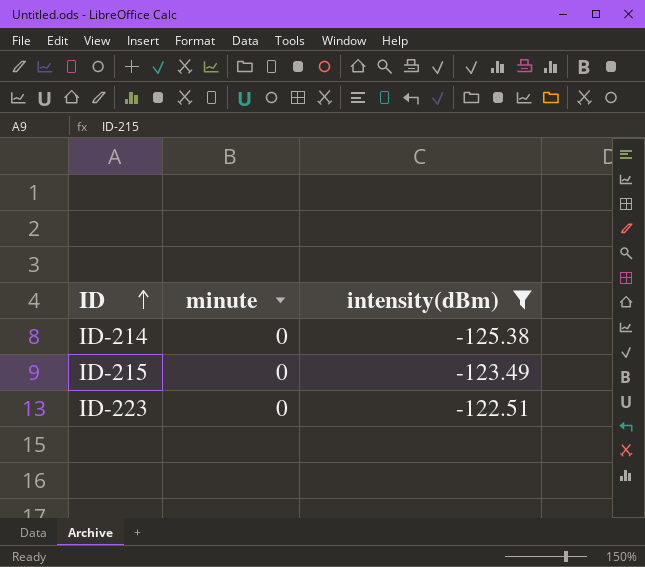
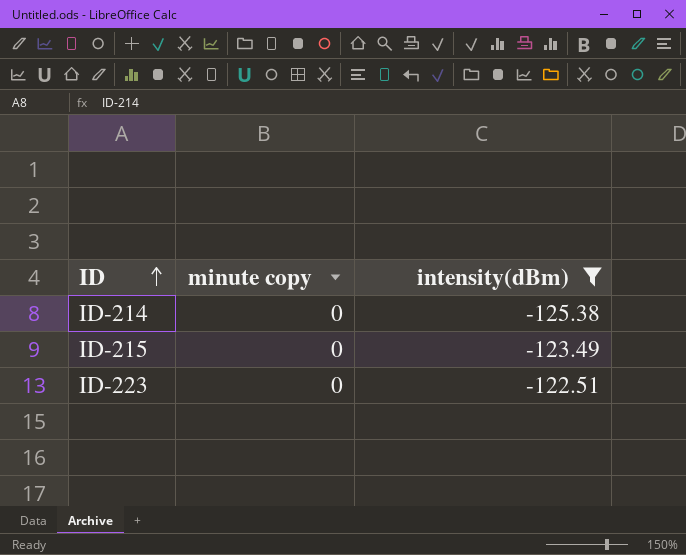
column name: minute -> minute copy

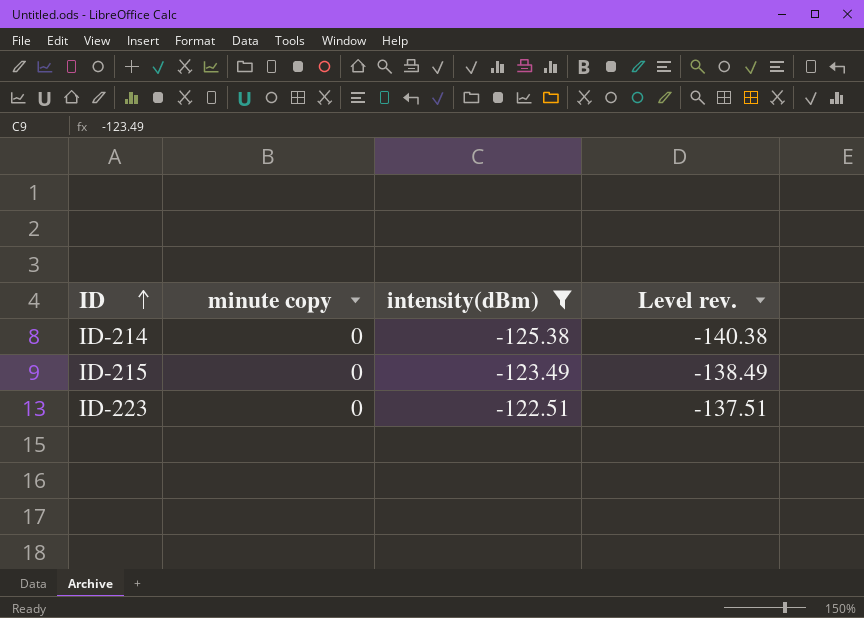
column Level rev. | formula: none -> [intensity(dBm)] - 15

